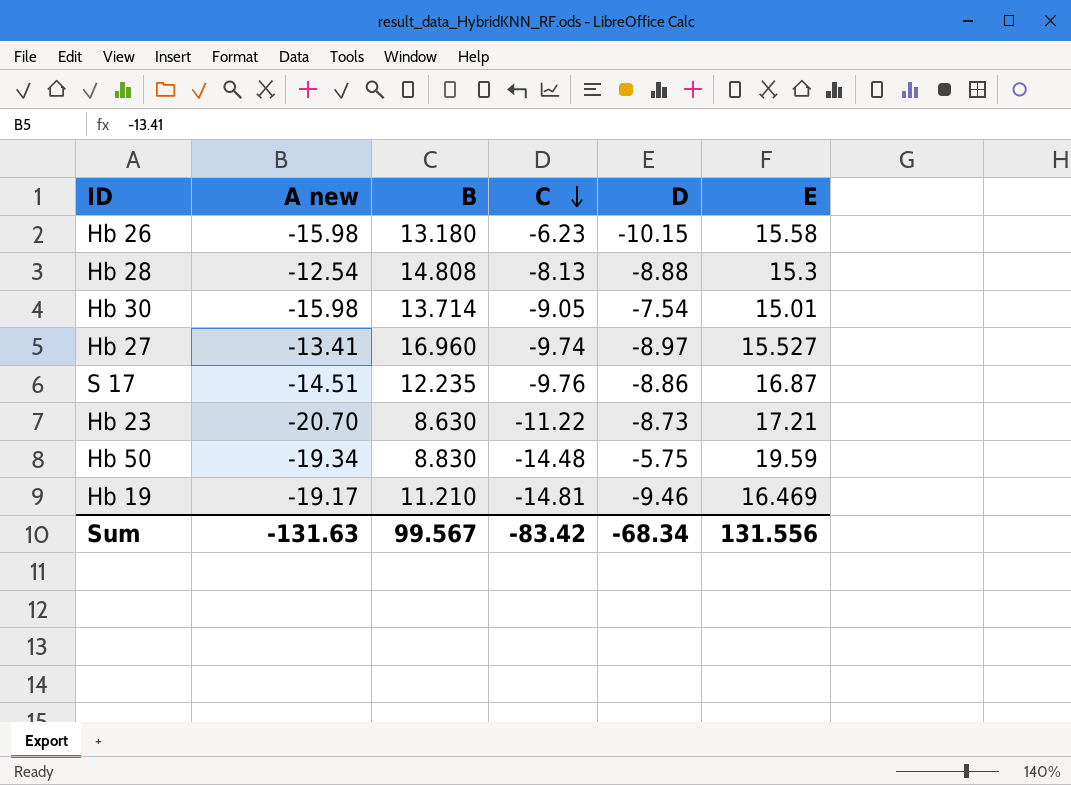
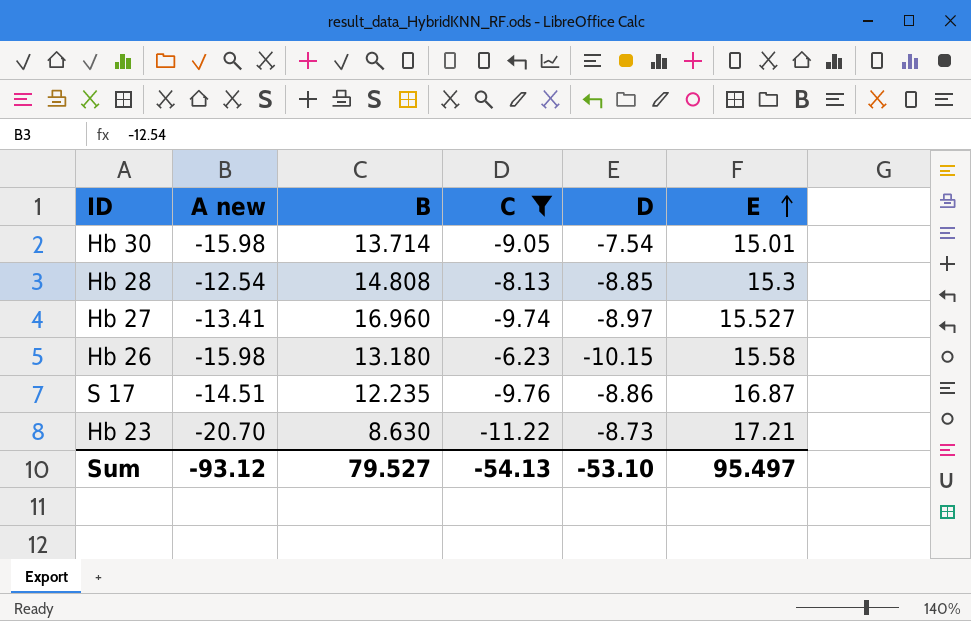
filter: none -> C >= -11.22
row order: C descending -> E ascending
Hb 28 | D: -8.88 -> -8.85
Sum | A new: -131.63 -> -93.12
Sum | B: 99.567 -> 79.527
Sum | C: -83.42 -> -54.13
Sum | D: -68.34 -> -53.10
Sum | E: 131.556 -> 95.497

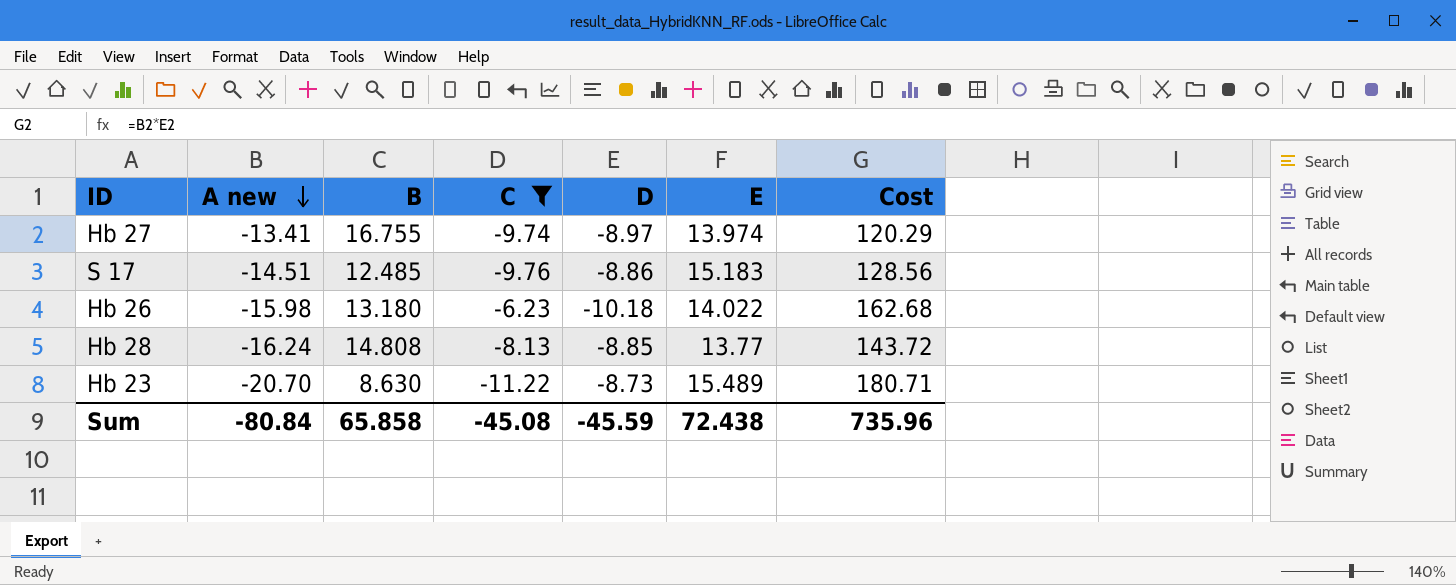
row order: E ascending -> A new descending
column Cost | formula: none -> [A new] * [D]
row Hb 30: -15.98 | 13.714 | -9.05 | -7.54 | 15.01 -> none
Hb 27 | B: 16.960 -> 16.755
Hb 27 | E: 15.527 -> 13.974
S 17 | B: 12.235 -> 12.485
S 17 | E: 16.87 -> 15.183
Hb 26 | D: -10.15 -> -10.18
Hb 26 | E: 15.58 -> 14.022
Hb 28 | A new: -12.54 -> -16.24
Hb 28 | E: 15.3 -> 13.77
Hb 23 | E: 17.21 -> 15.489
Sum | A new: -93.12 -> -80.84
Sum | B: 79.527 -> 65.858
Sum | C: -54.13 -> -45.08
Sum | D: -53.10 -> -45.59
Sum | E: 95.497 -> 72.438

